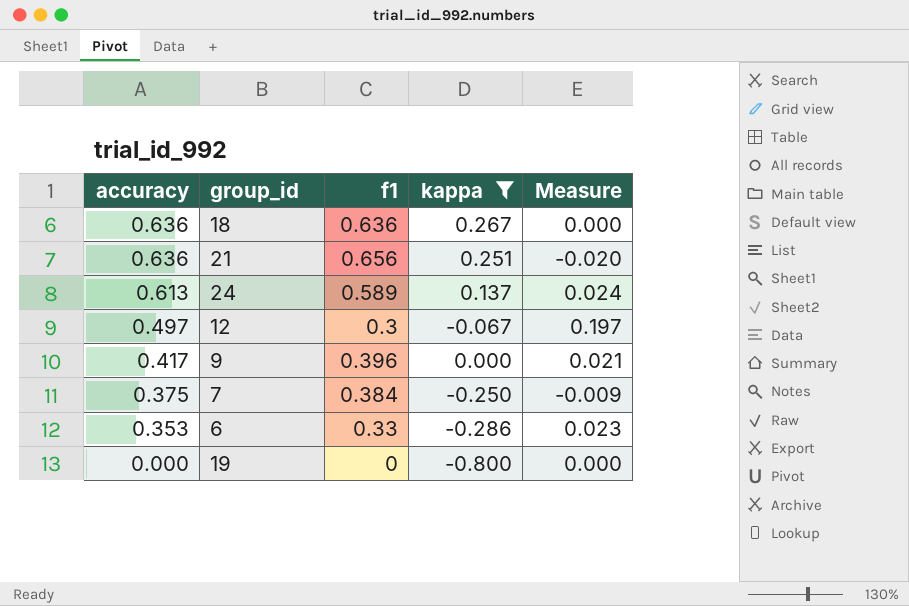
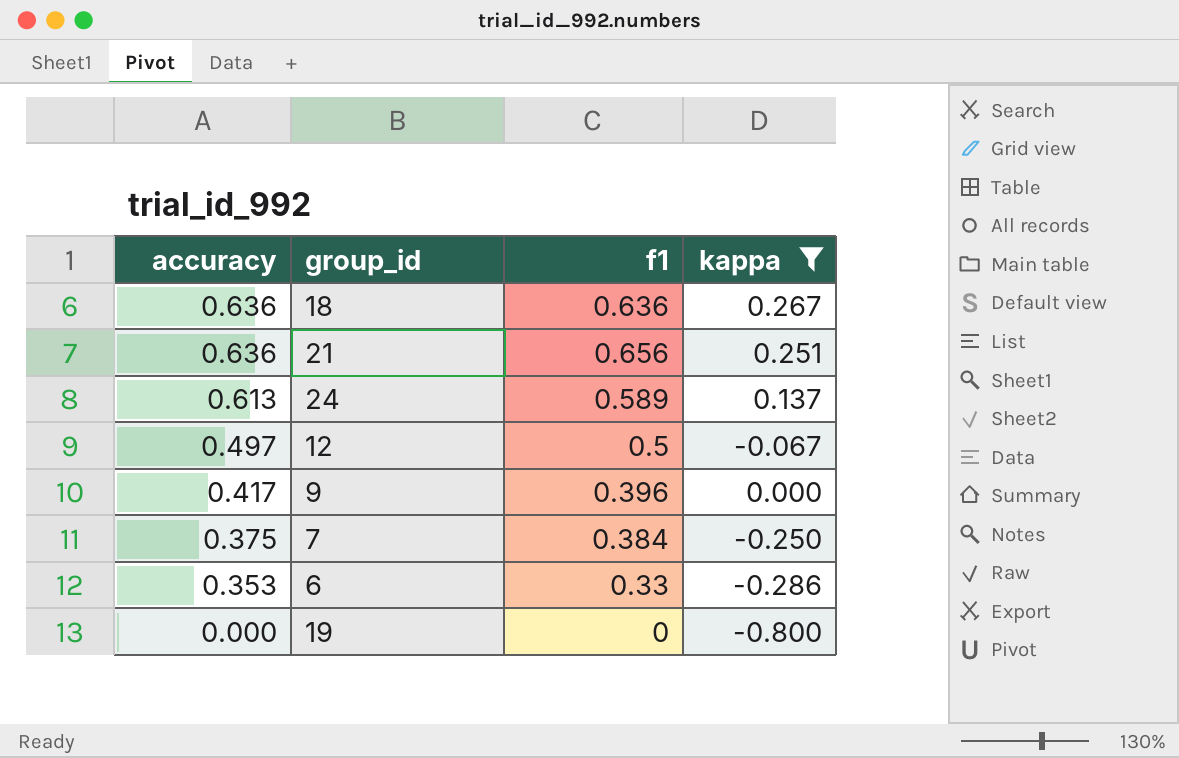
column Measure | formula: [accuracy] - [f1] -> none
12 | f1: 0.3 -> 0.5

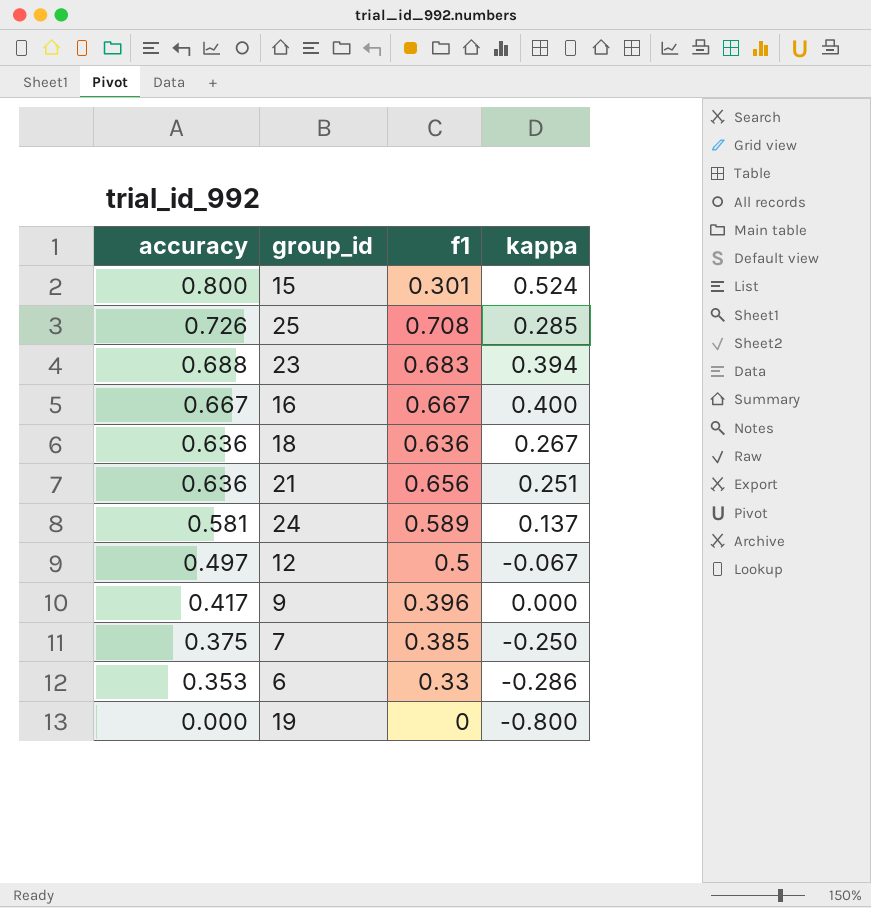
filter: kappa <= 0.267 -> none
24 | accuracy: 0.613 -> 0.581
7 | f1: 0.384 -> 0.385

